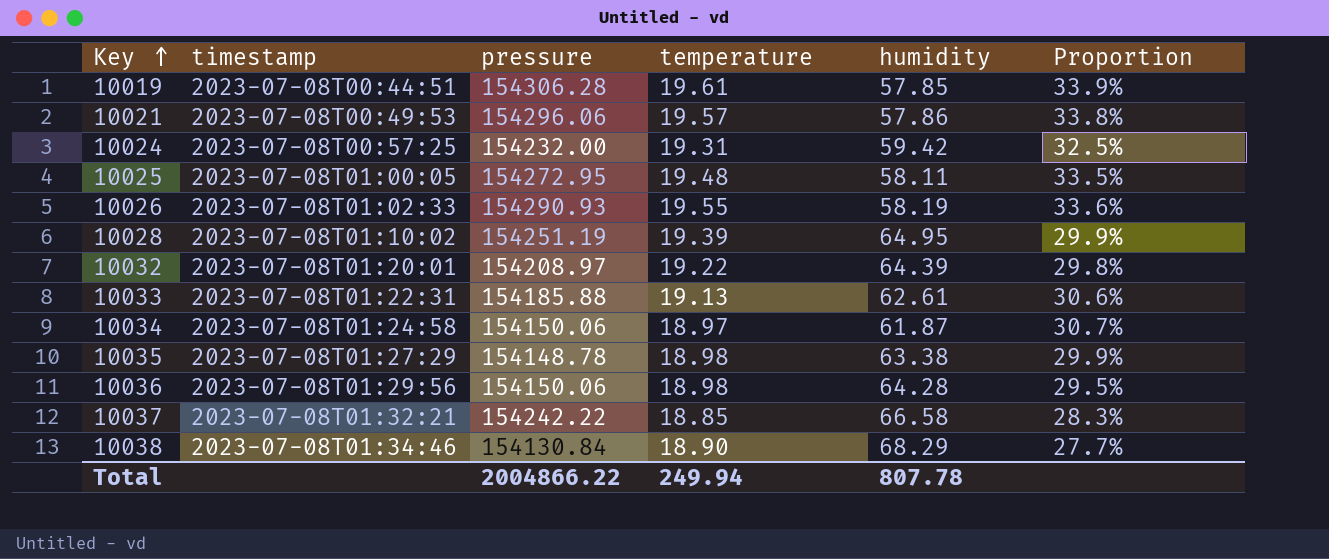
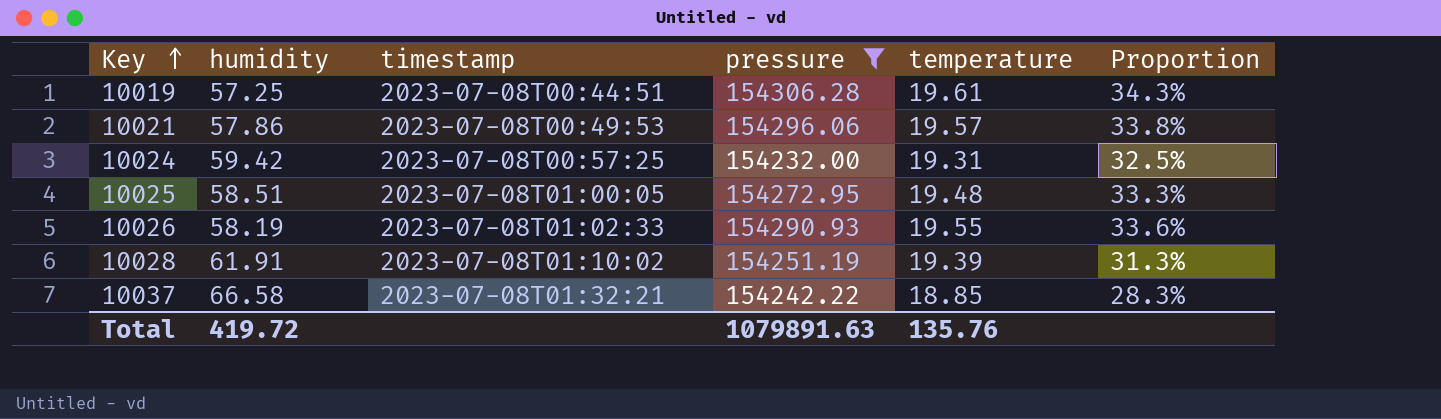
filter: none -> pressure >= 154232.00
column humidity | position: 5 -> 2
10019 | humidity: 57.85 -> 57.25
10019 | Proportion: 33.9% -> 34.3%
10025 | humidity: 58.11 -> 58.51
10025 | Proportion: 33.5% -> 33.3%
10028 | humidity: 64.95 -> 61.91
10028 | Proportion: 29.9% -> 31.3%
Total | humidity: 807.78 -> 419.72
Total | pressure: 2004866.22 -> 1079891.63
Total | temperature: 249.94 -> 135.76

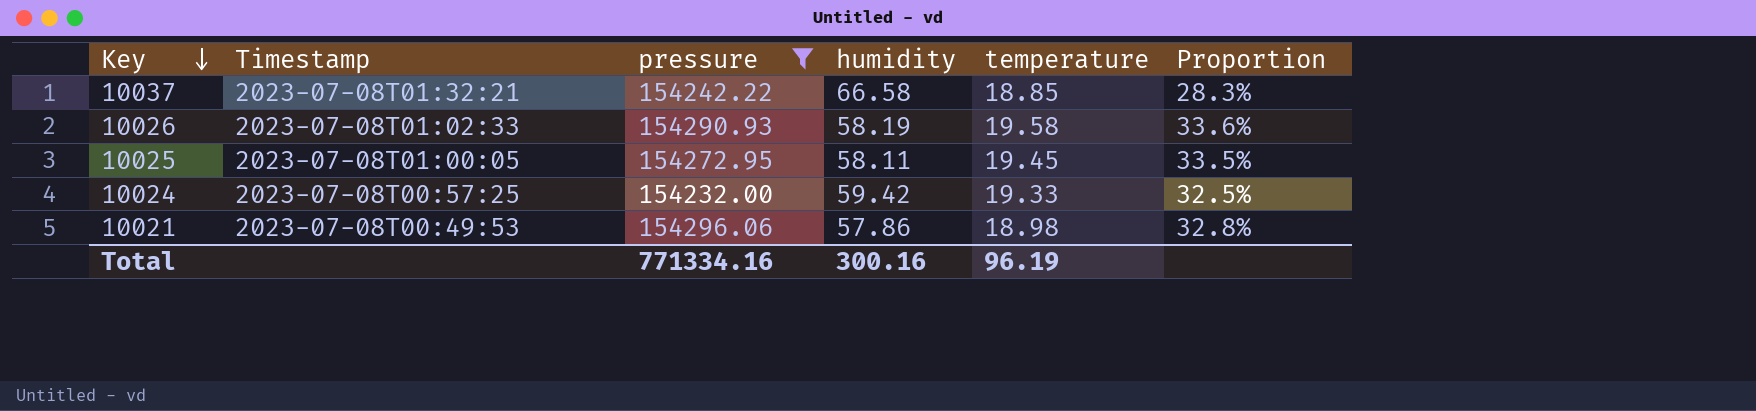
row order: Key ascending -> Key descending
column name: timestamp -> Timestamp
column humidity | position: 2 -> 4
row 10019: 57.25 | 2023-07-08T00:44:51 | 154306.28 | 19.61 | 34.3% -> none
row 10028: 61.91 | 2023-07-08T01:10:02 | 154251.19 | 19.39 | 31.3% -> none
10026 | temperature: 19.55 -> 19.58
10025 | humidity: 58.51 -> 58.11
10025 | temperature: 19.48 -> 19.45
10025 | Proportion: 33.3% -> 33.5%
10024 | temperature: 19.31 -> 19.33
10021 | temperature: 19.57 -> 18.98
10021 | Proportion: 33.8% -> 32.8%
Total | pressure: 1079891.63 -> 771334.16
Total | humidity: 419.72 -> 300.16
Total | temperature: 135.76 -> 96.19

